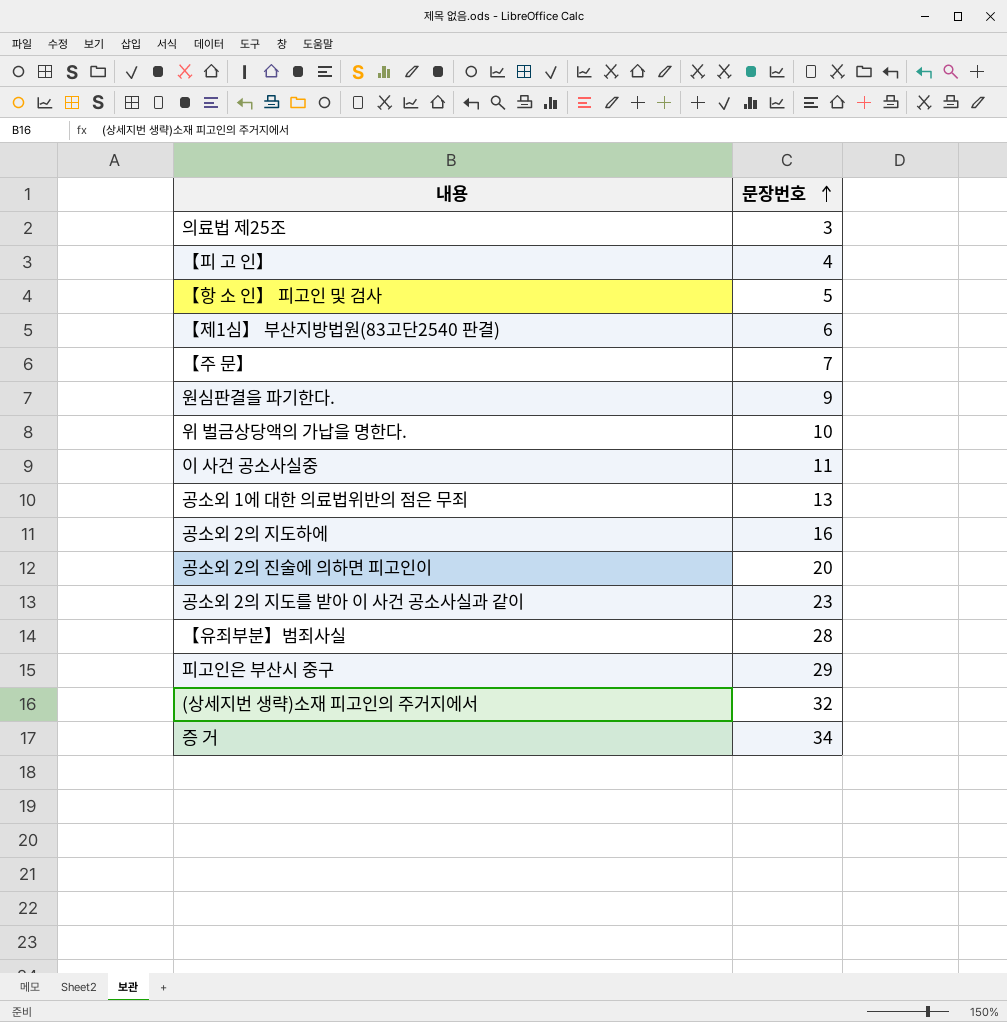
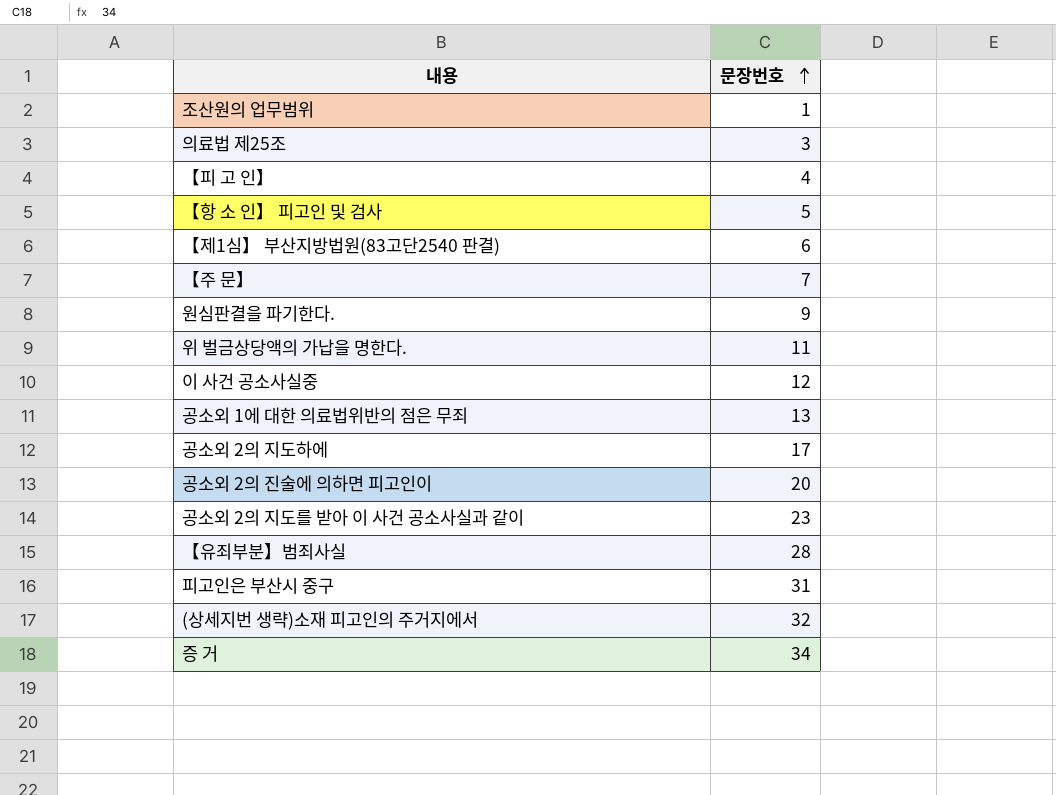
row 조산원의 업무범위: none -> 1
위 벌금상당액의 가납을 명한다. | 문장번호: 10 -> 11
이 사건 공소사실중 | 문장번호: 11 -> 12
공소외 2의 지도하에 | 문장번호: 16 -> 17
피고인은 부산시 중구 | 문장번호: 29 -> 31

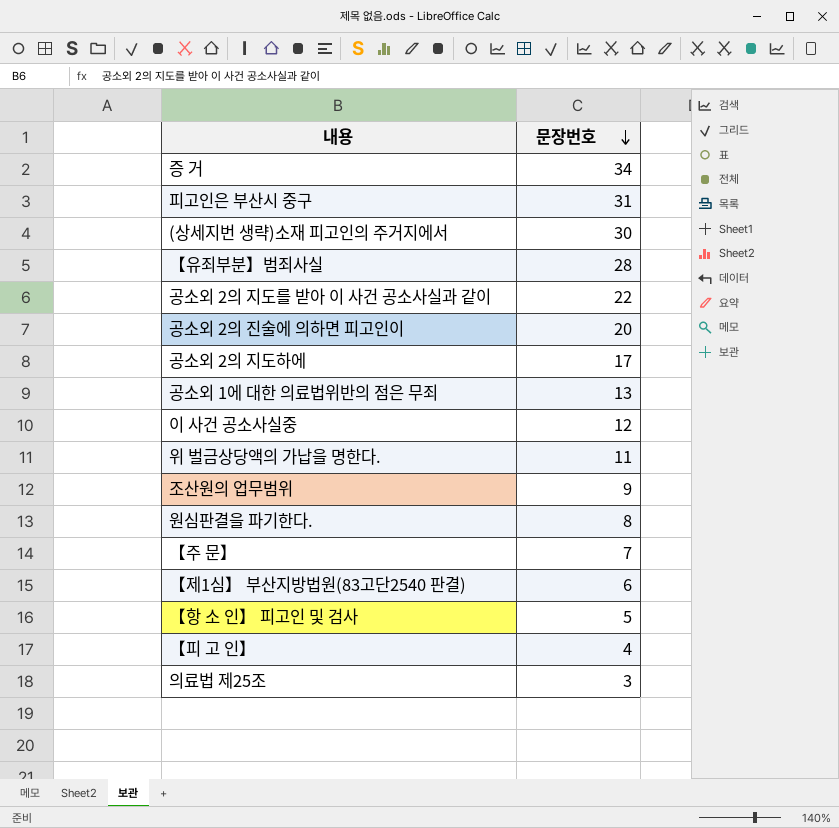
row order: 문장번호 ascending -> 문장번호 descending
(상세지번 생략)소재 피고인의 주거지에서 | 문장번호: 32 -> 30
공소외 2의 지도를 받아 이 사건 공소사실과 같이 | 문장번호: 23 -> 22
조산원의 업무범위 | 문장번호: 1 -> 9
원심판결을 파기한다. | 문장번호: 9 -> 8

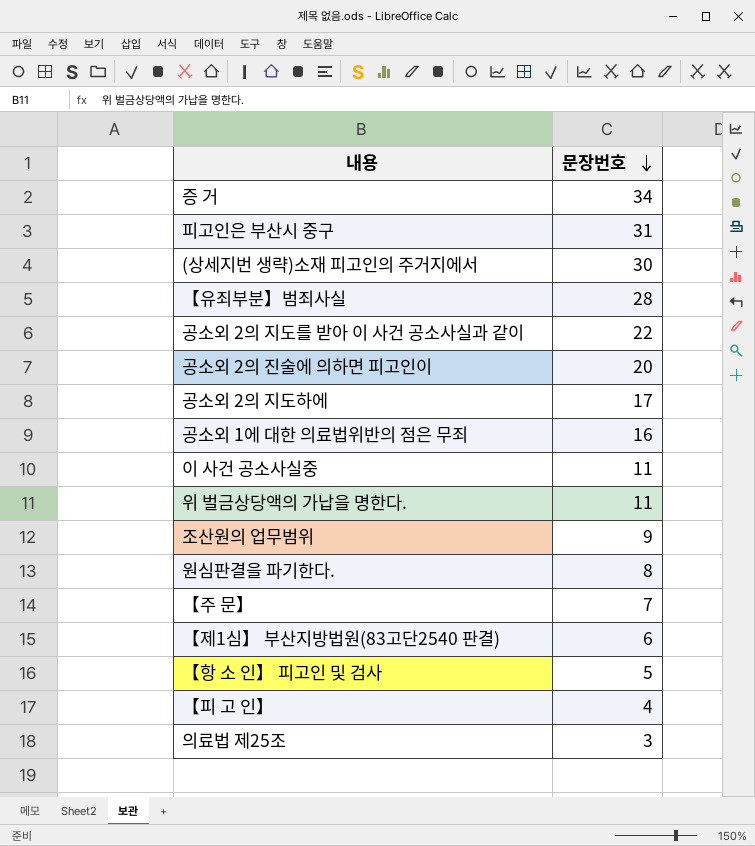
공소외 1에 대한 의료법위반의 점은 무죄 | 문장번호: 13 -> 16
이 사건 공소사실중 | 문장번호: 12 -> 11

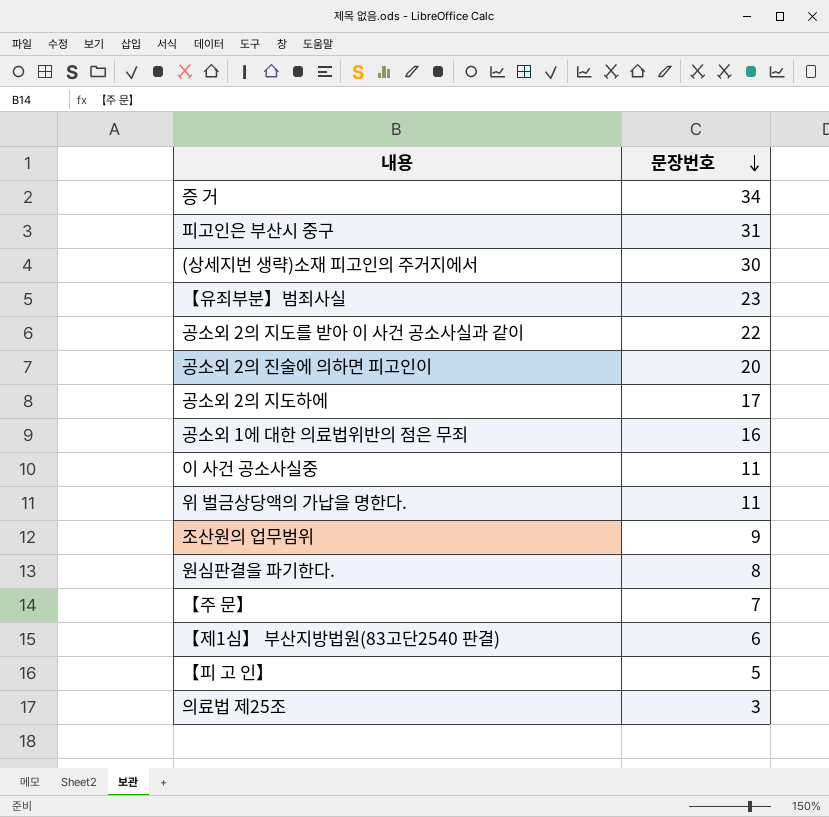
row 【항 소 인】 피고인 및 검사: 5 -> none
【유죄부분】범죄사실 | 문장번호: 28 -> 23
【피 고 인】 | 문장번호: 4 -> 5

